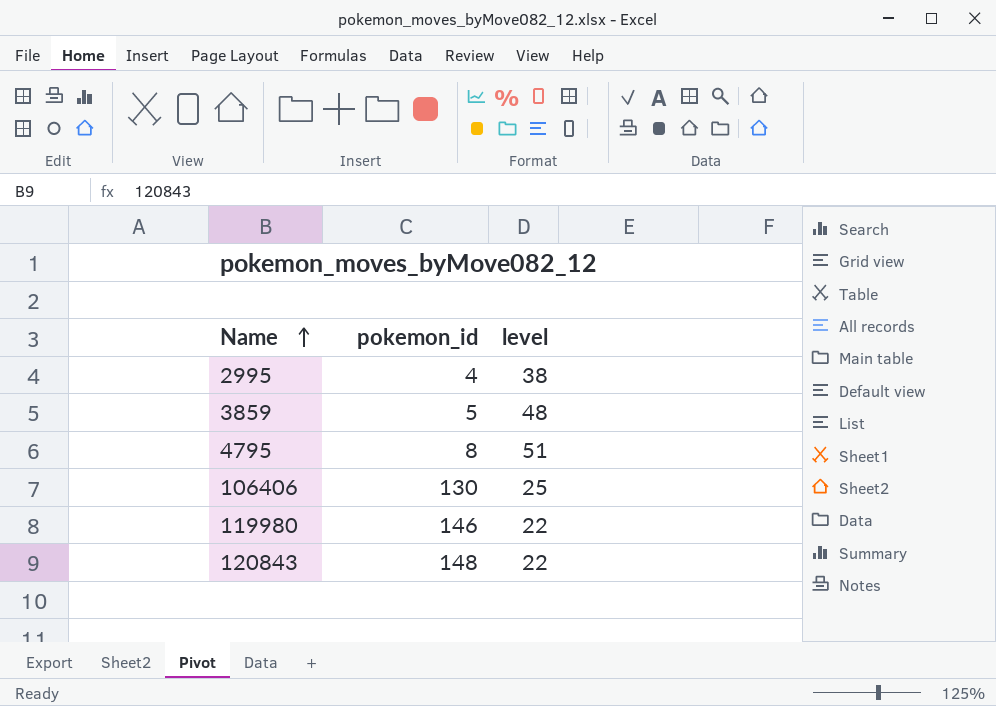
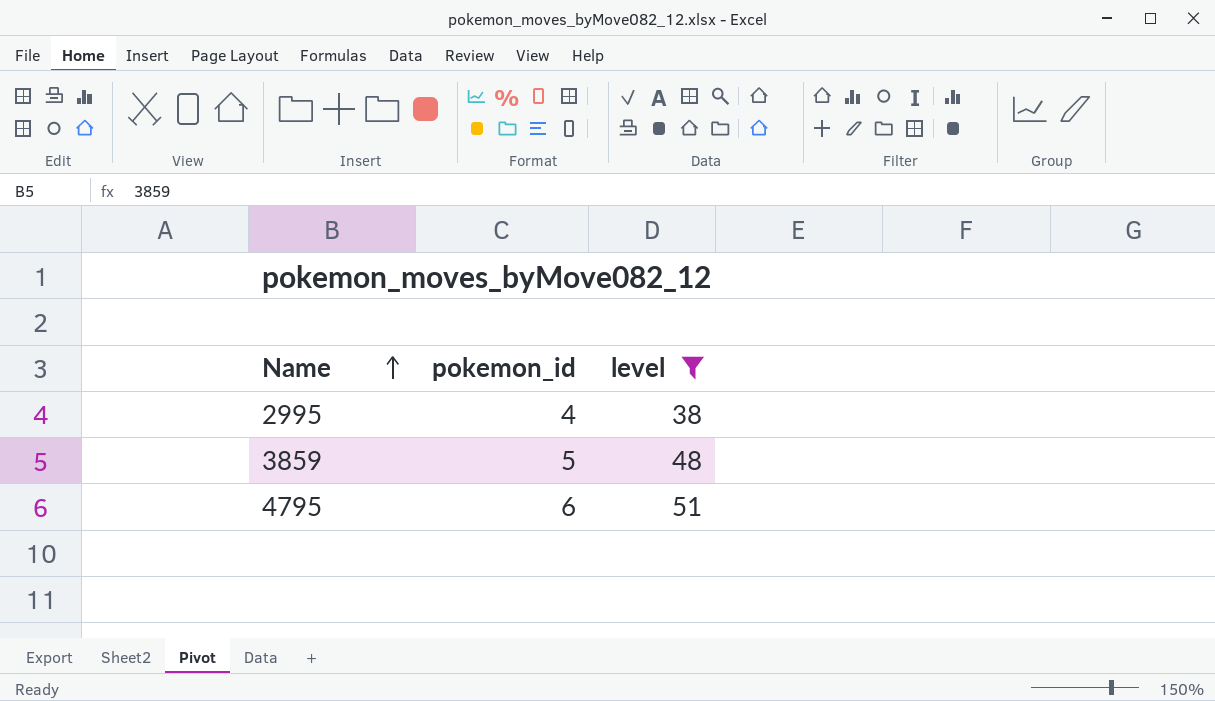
filter: none -> level >= 38
4795 | pokemon_id: 8 -> 6

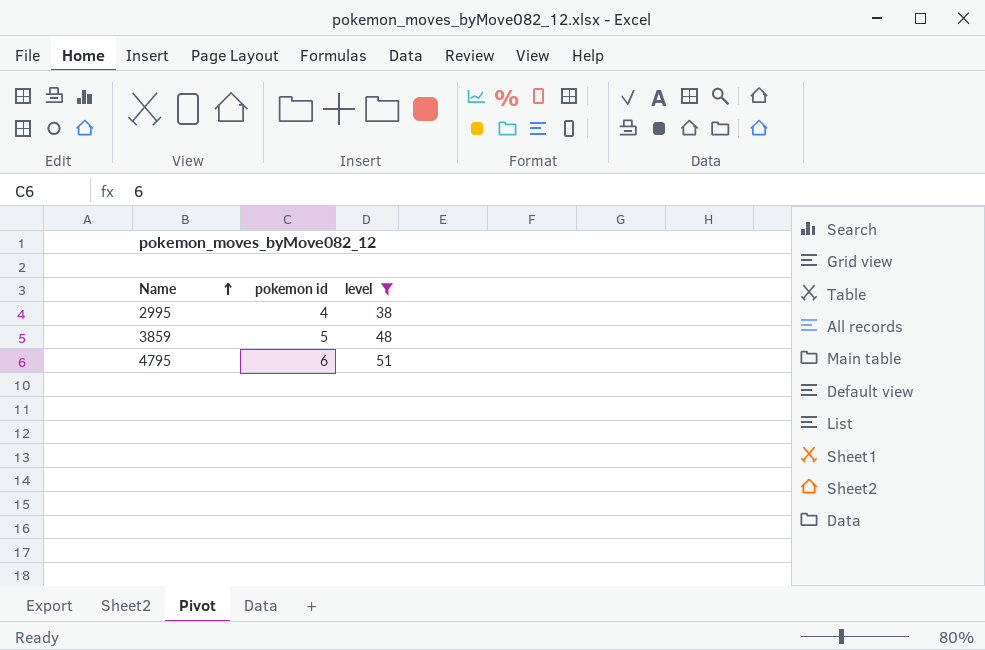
column name: pokemon_id -> pokemon id

